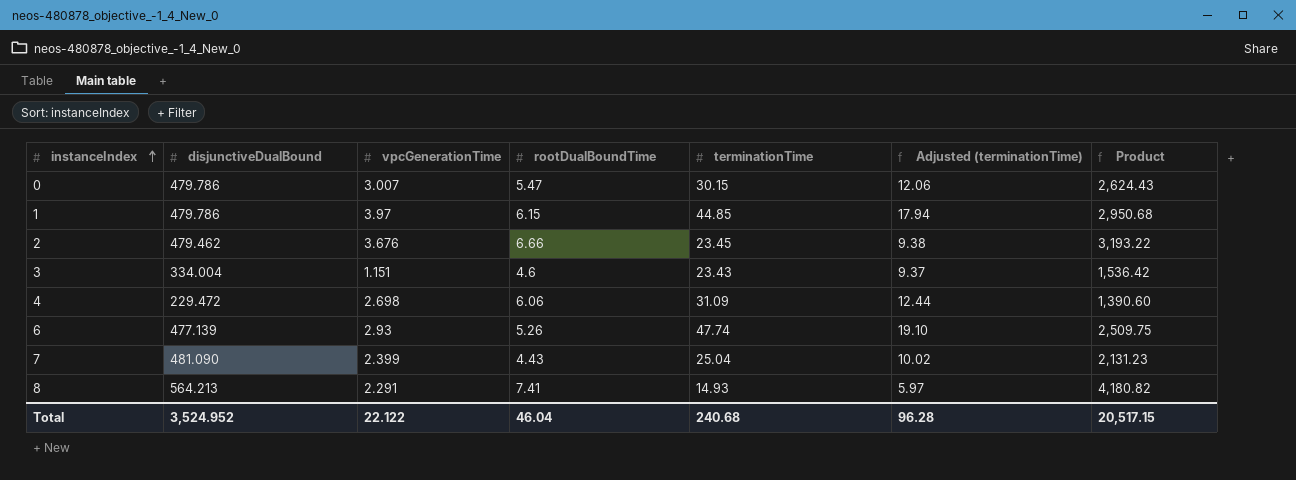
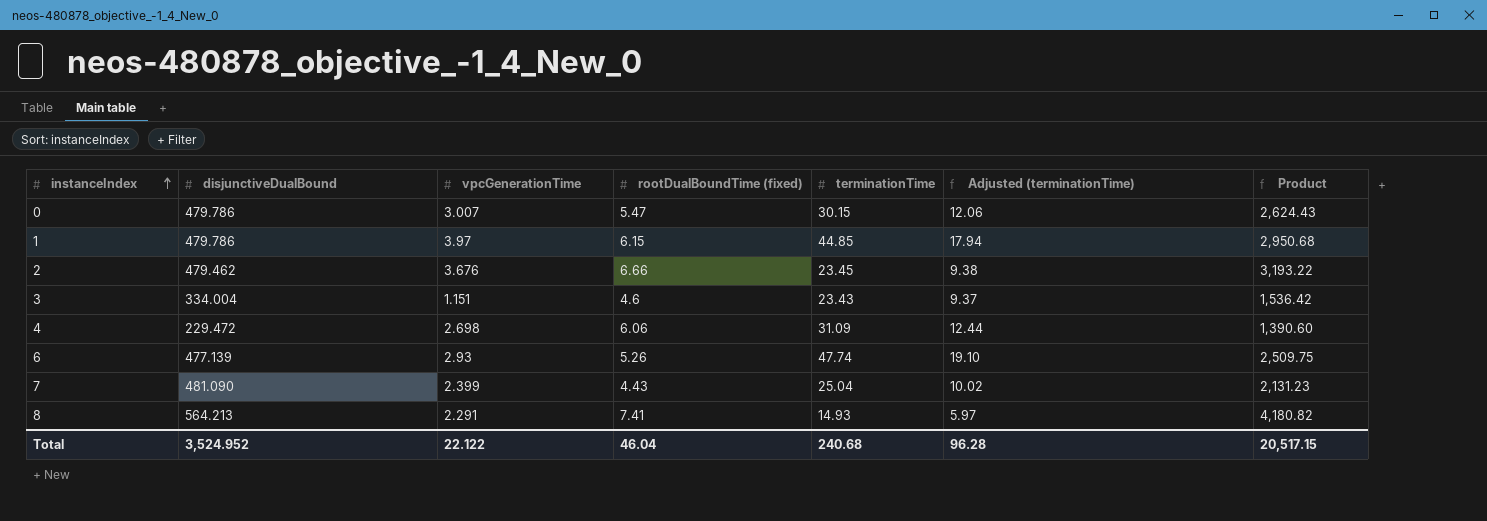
column name: rootDualBoundTime -> rootDualBoundTime (fixed)

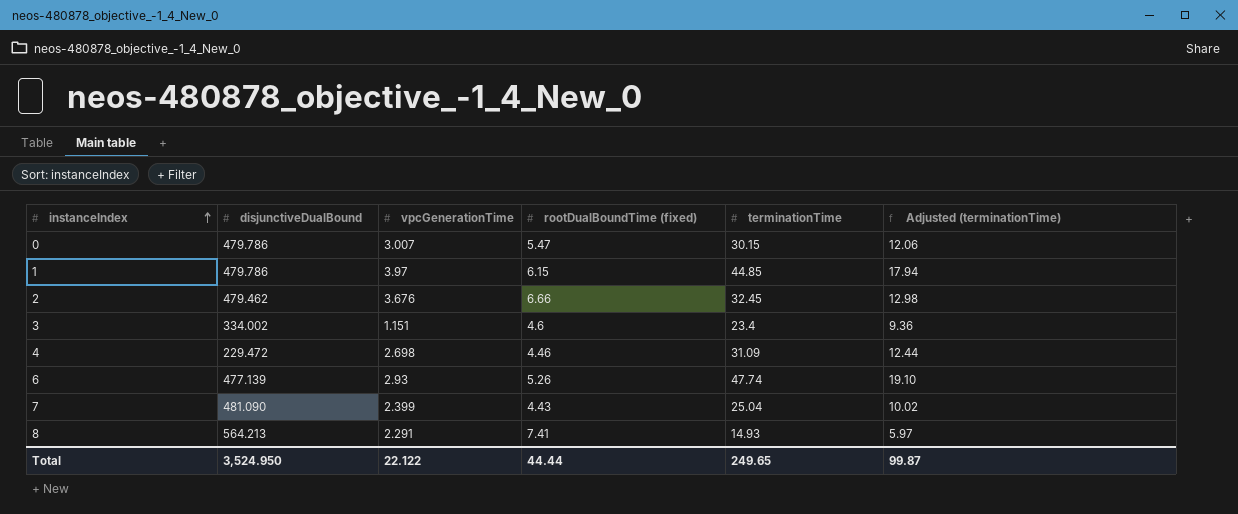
column Product | formula: [disjunctiveDualBound] * [rootDualBoundTime (fixed)] -> none
2 | terminationTime: 23.45 -> 32.45
2 | Adjusted (terminationTime): 9.38 -> 12.98
3 | disjunctiveDualBound: 334.004 -> 334.002
3 | terminationTime: 23.43 -> 23.4
3 | Adjusted (terminationTime): 9.37 -> 9.36
4 | rootDualBoundTime (fixed): 6.06 -> 4.46
Total | disjunctiveDualBound: 3,524.952 -> 3,524.950
Total | rootDualBoundTime (fixed): 46.04 -> 44.44
Total | terminationTime: 240.68 -> 249.65
Total | Adjusted (terminationTime): 96.28 -> 99.87

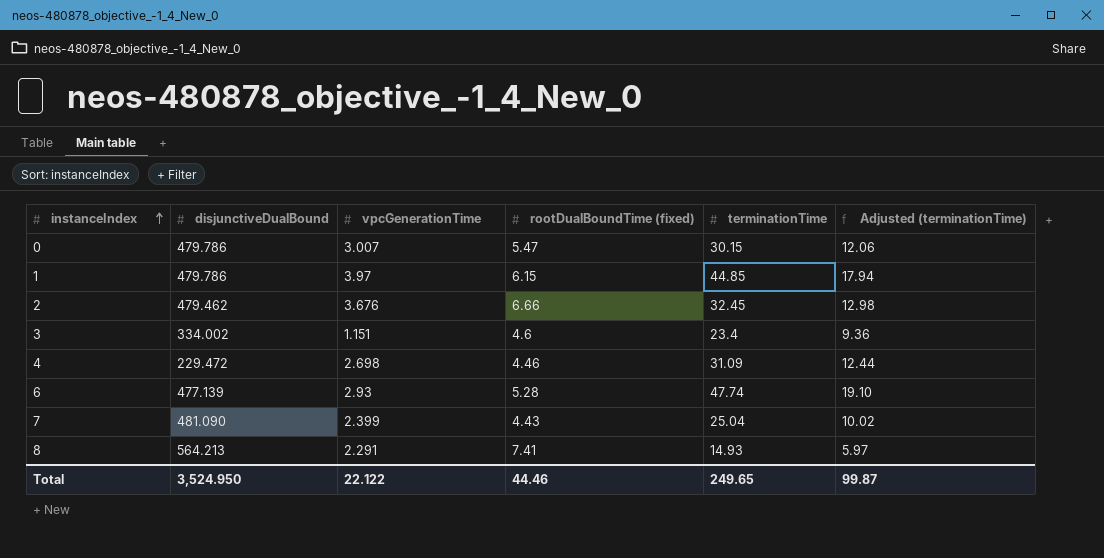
6 | rootDualBoundTime (fixed): 5.26 -> 5.28
Total | rootDualBoundTime (fixed): 44.44 -> 44.46

